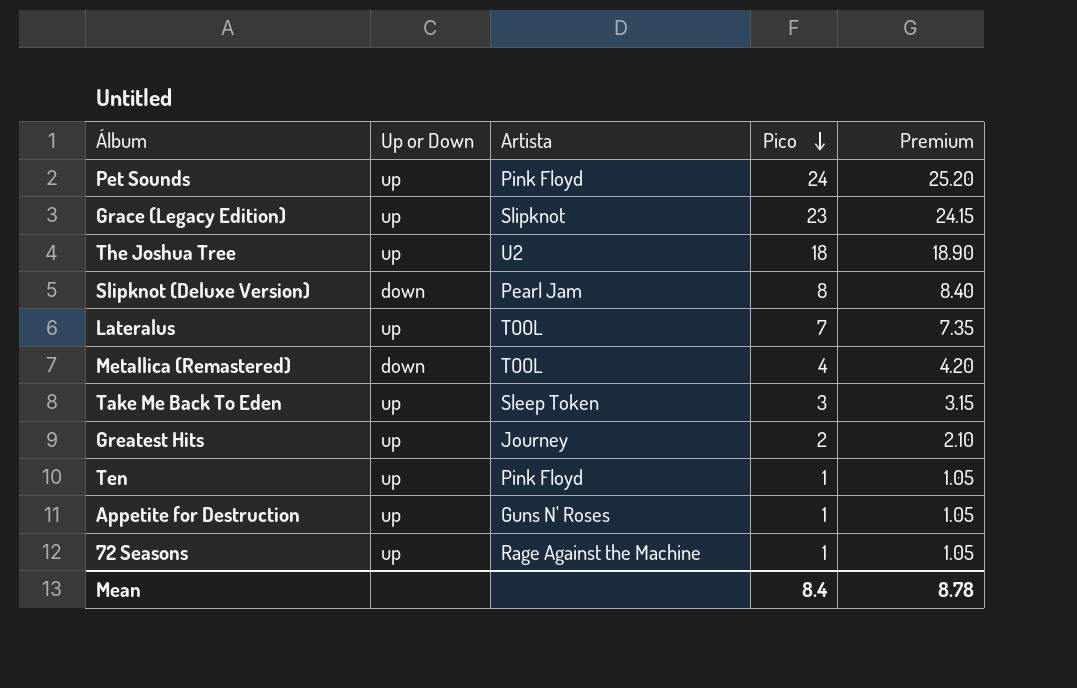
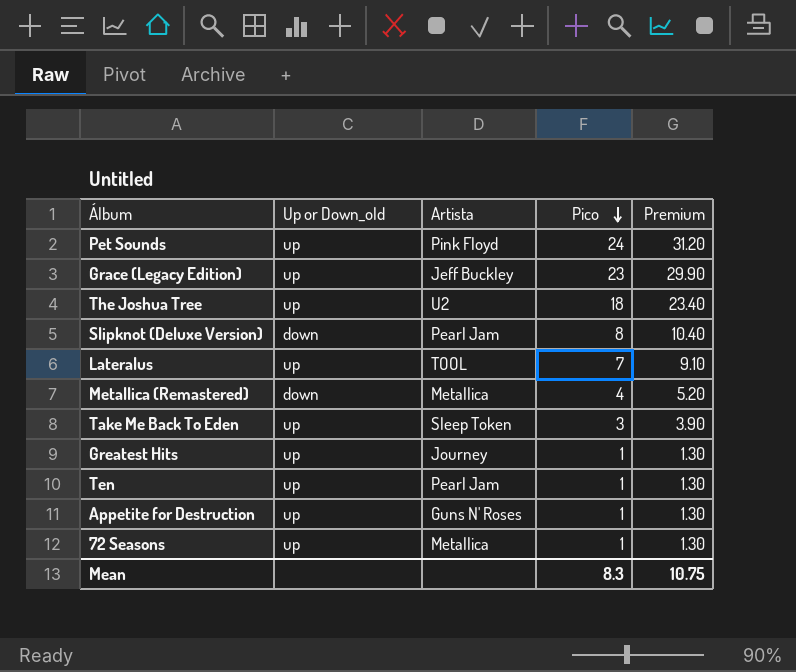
column name: Up or Down -> Up or Down_old
column Premium | formula: [Pico] * 1.05 -> [Pico] * 1.3
Grace (Legacy Edition) | Artista: Slipknot -> Jeff Buckley
Metallica (Remastered) | Artista: TOOL -> Metallica
Greatest Hits | Pico: 2 -> 1
Ten | Artista: Pink Floyd -> Pearl Jam
72 Seasons | Artista: Rage Against the Machine -> Metallica
Mean | Pico: 8.4 -> 8.3
Mean | Premium: 8.78 -> 10.75

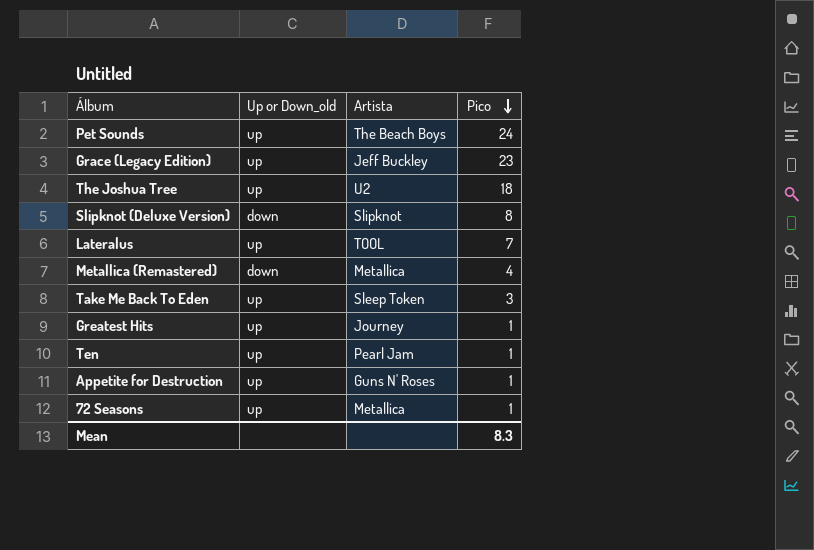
column Premium | formula: [Pico] * 1.3 -> none
Pet Sounds | Artista: Pink Floyd -> The Beach Boys
Slipknot (Deluxe Version) | Artista: Pearl Jam -> Slipknot

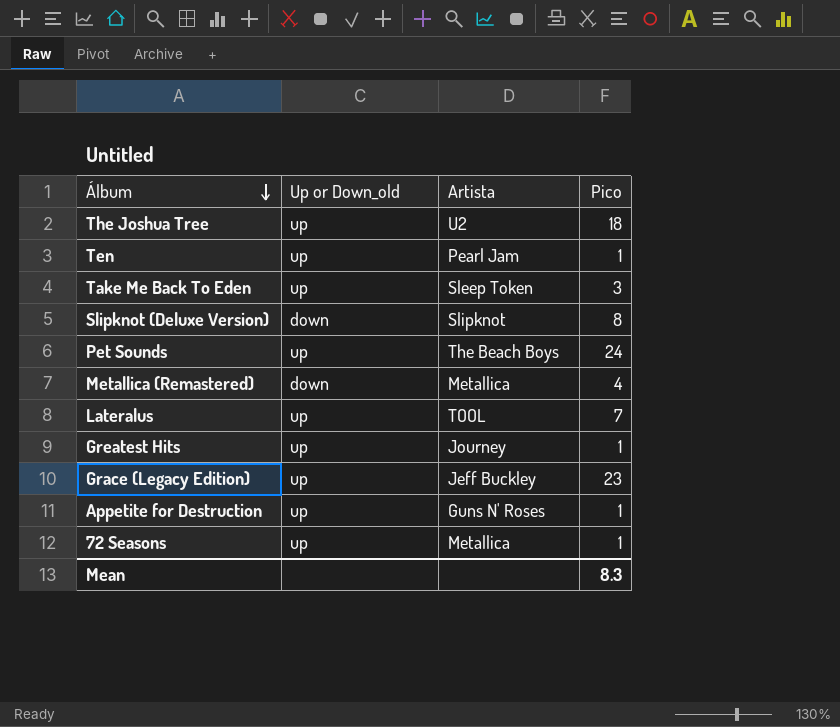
row order: Pico descending -> Álbum descending

